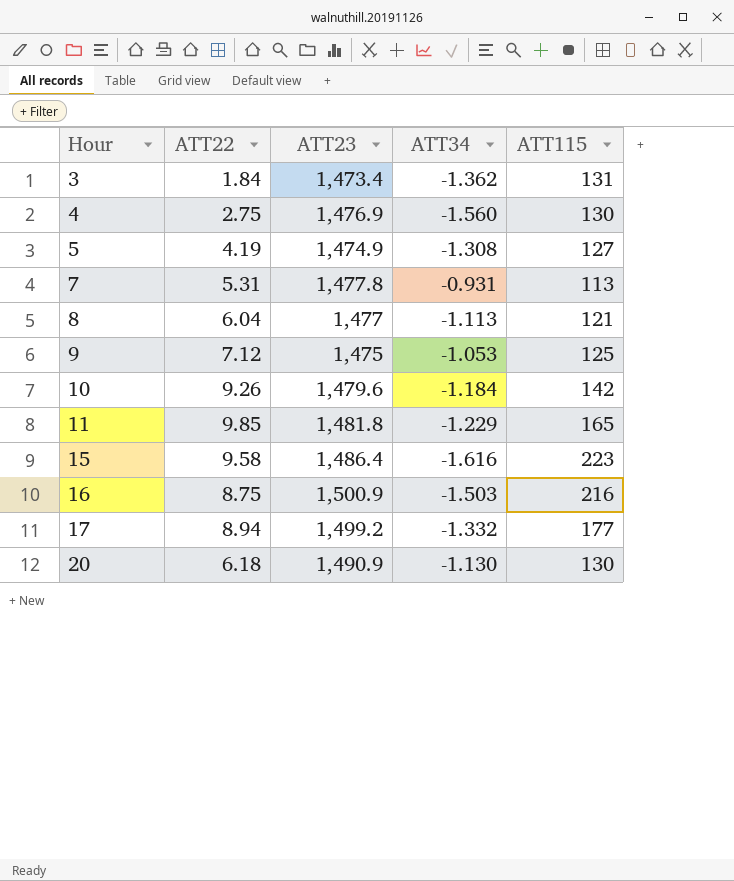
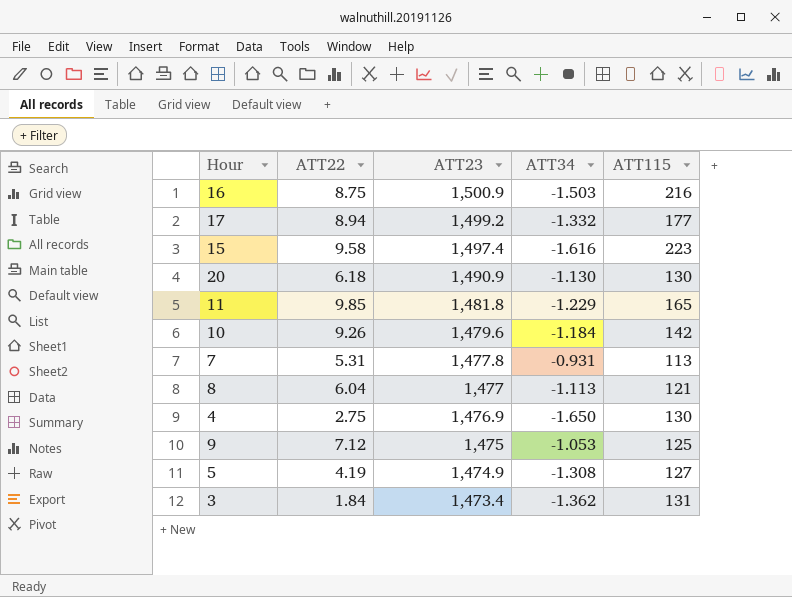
row order: Hour ascending -> ATT23 descending
15 | ATT23: 1,486.4 -> 1,497.4
4 | ATT34: -1.560 -> -1.650

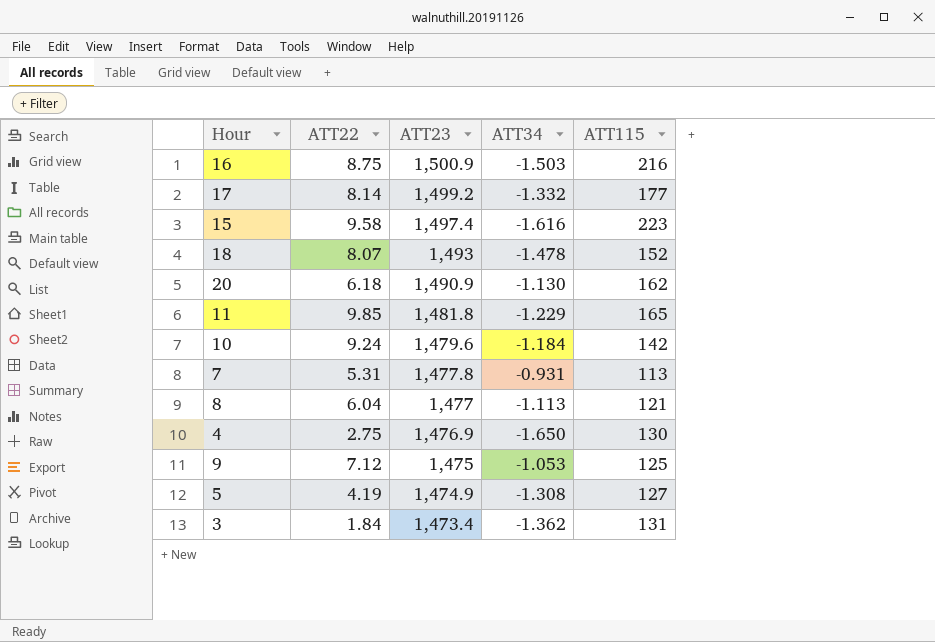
17 | ATT22: 8.94 -> 8.14
row 18: none -> 8.07 | 1,493 | -1.478 | 152
20 | ATT115: 130 -> 162
10 | ATT22: 9.26 -> 9.24

